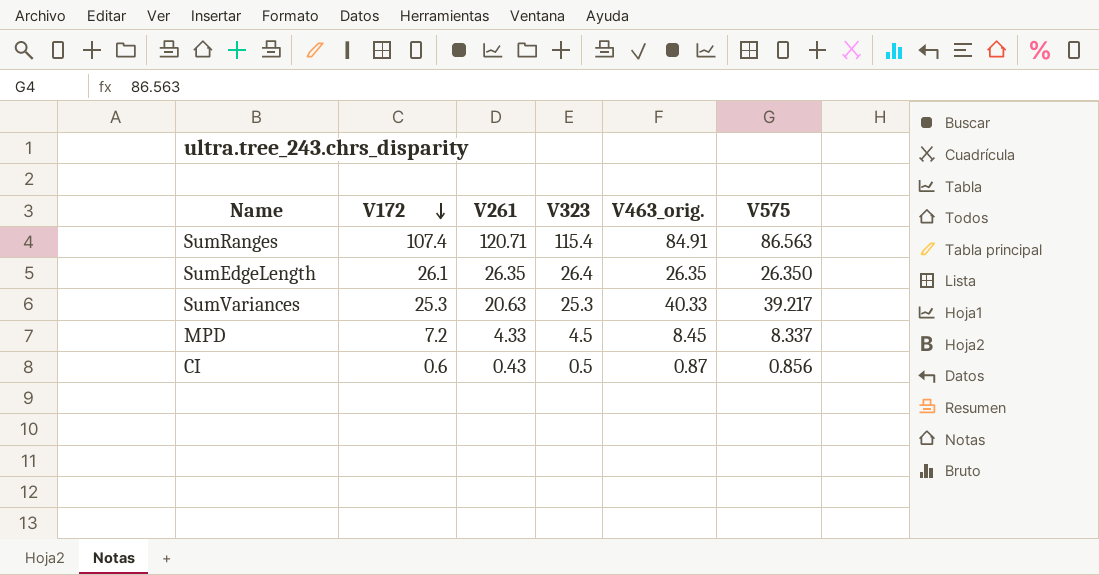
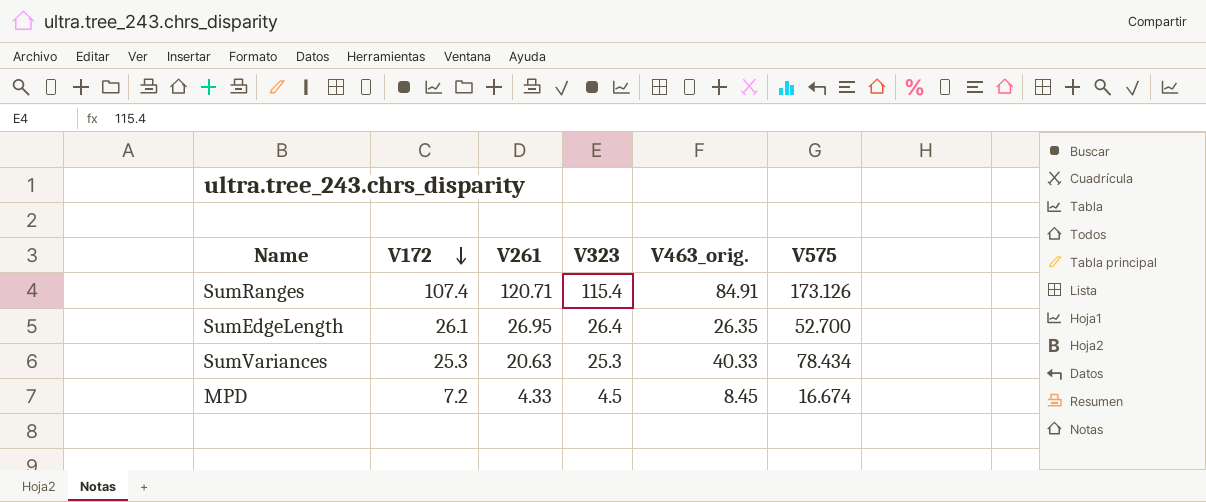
row CI: 0.6 | 0.43 | 0.5 | 0.87 | 0.856 -> none
SumRanges | V575: 86.563 -> 173.126
SumEdgeLength | V261: 26.35 -> 26.95
SumEdgeLength | V575: 26.350 -> 52.700
SumVariances | V575: 39.217 -> 78.434
MPD | V575: 8.337 -> 16.674

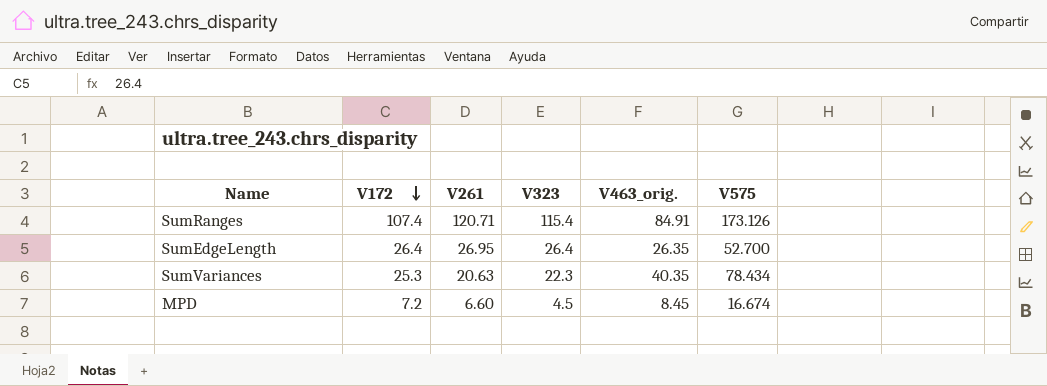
SumEdgeLength | V172: 26.1 -> 26.4
SumVariances | V323: 25.3 -> 22.3
SumVariances | V463_orig.: 40.33 -> 40.35
MPD | V261: 4.33 -> 6.60

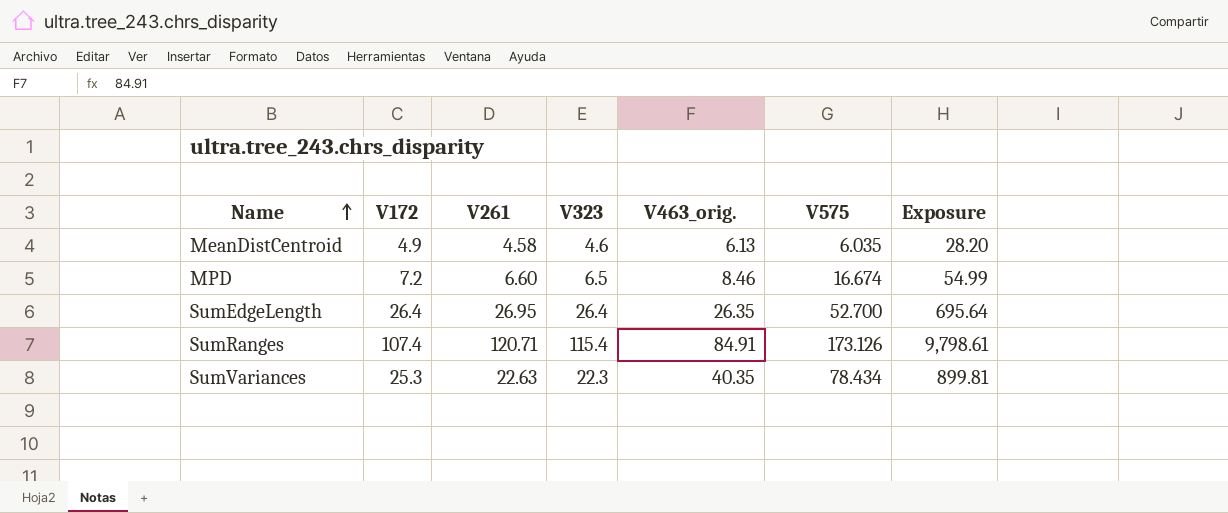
row order: V172 descending -> Name ascending
column Exposure | formula: none -> [V323] * [V463_orig.]
row MeanDistCentroid: none -> 4.9 | 4.58 | 4.6 | 6.13 | 6.035 | 28.20
MPD | V323: 4.5 -> 6.5
MPD | V463_orig.: 8.45 -> 8.46
SumVariances | V261: 20.63 -> 22.63

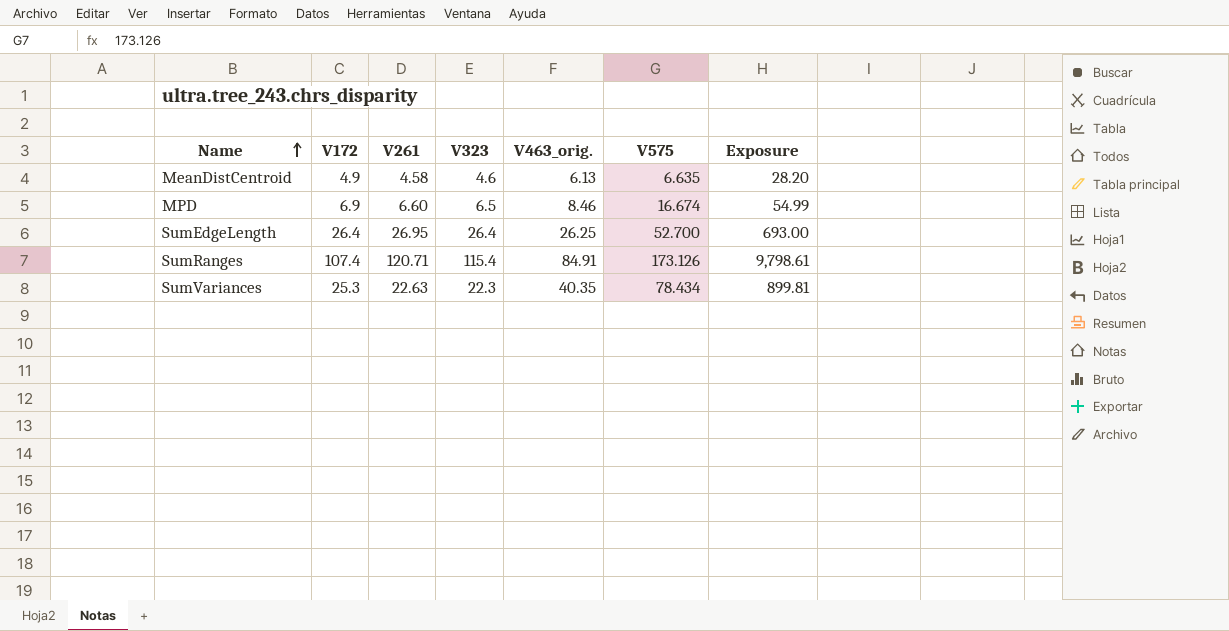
MeanDistCentroid | V575: 6.035 -> 6.635
MPD | V172: 7.2 -> 6.9
SumEdgeLength | V463_orig.: 26.35 -> 26.25
SumEdgeLength | Exposure: 695.64 -> 693.00

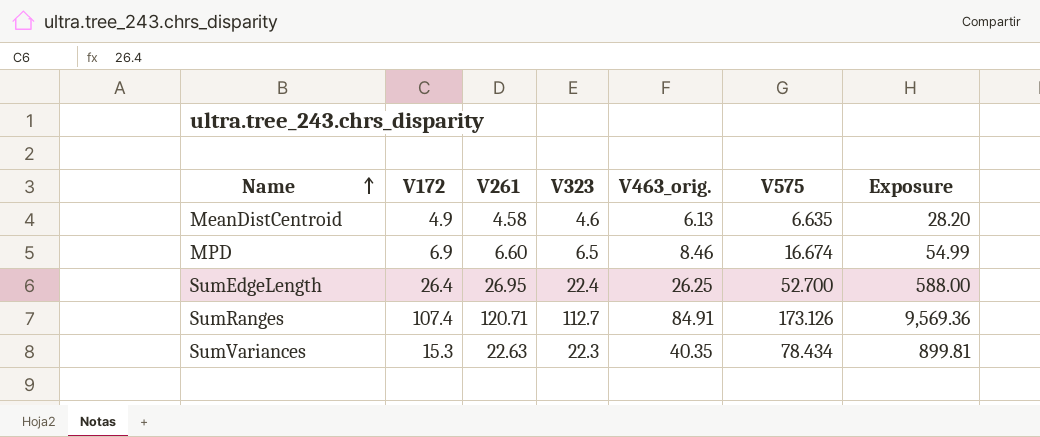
SumEdgeLength | V323: 26.4 -> 22.4
SumEdgeLength | Exposure: 693.00 -> 588.00
SumRanges | V323: 115.4 -> 112.7
SumRanges | Exposure: 9,798.61 -> 9,569.36
SumVariances | V172: 25.3 -> 15.3

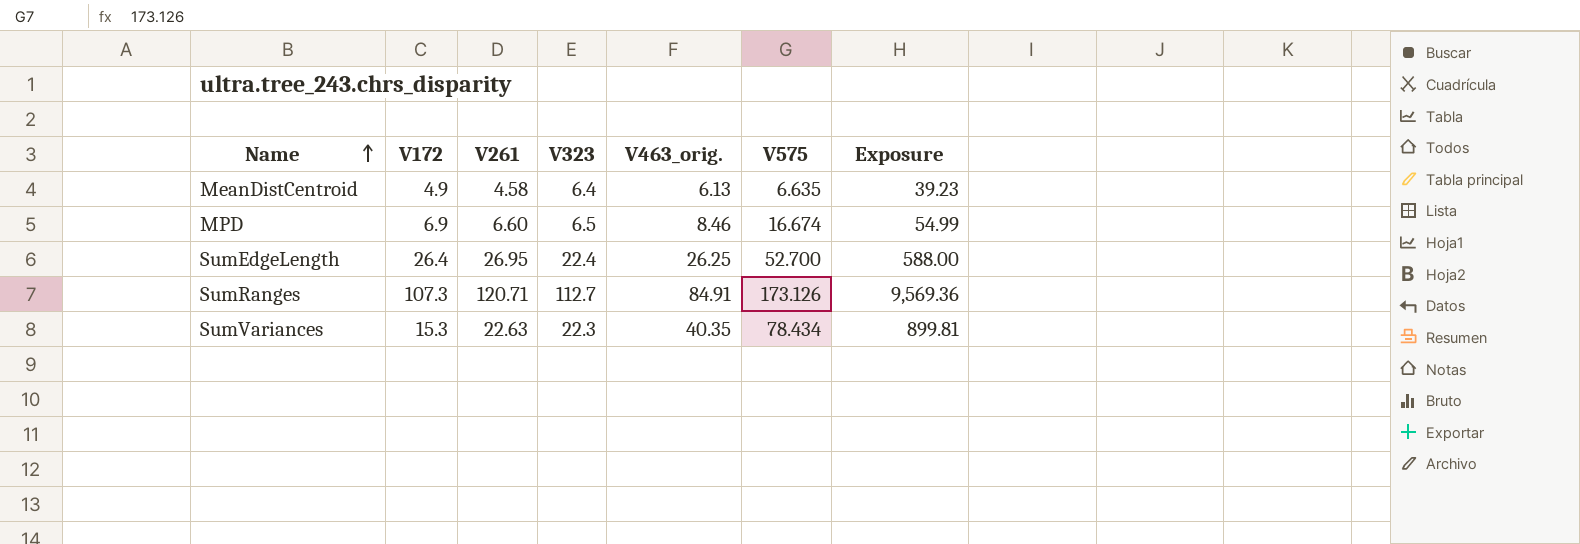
MeanDistCentroid | V323: 4.6 -> 6.4
MeanDistCentroid | Exposure: 28.20 -> 39.23
SumRanges | V172: 107.4 -> 107.3

